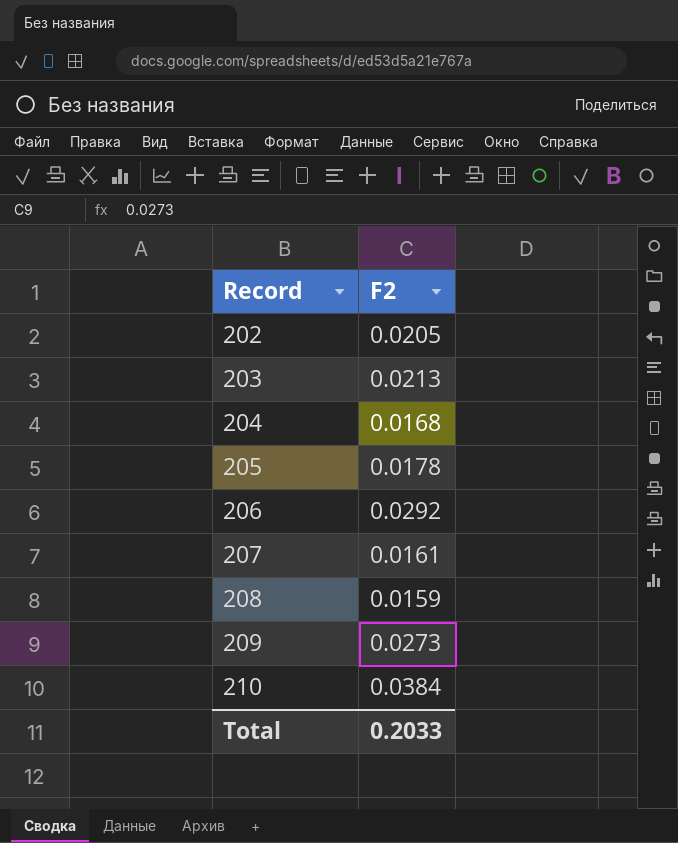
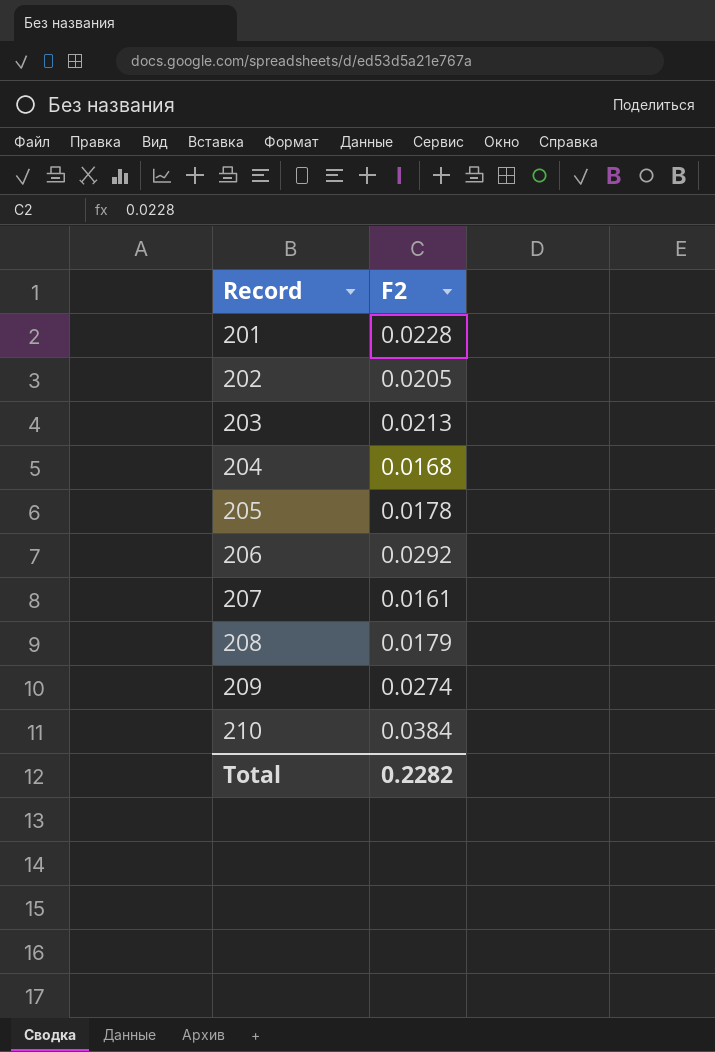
row 201: none -> 0.0228
208 | F2: 0.0159 -> 0.0179
209 | F2: 0.0273 -> 0.0274
Total | F2: 0.2033 -> 0.2282

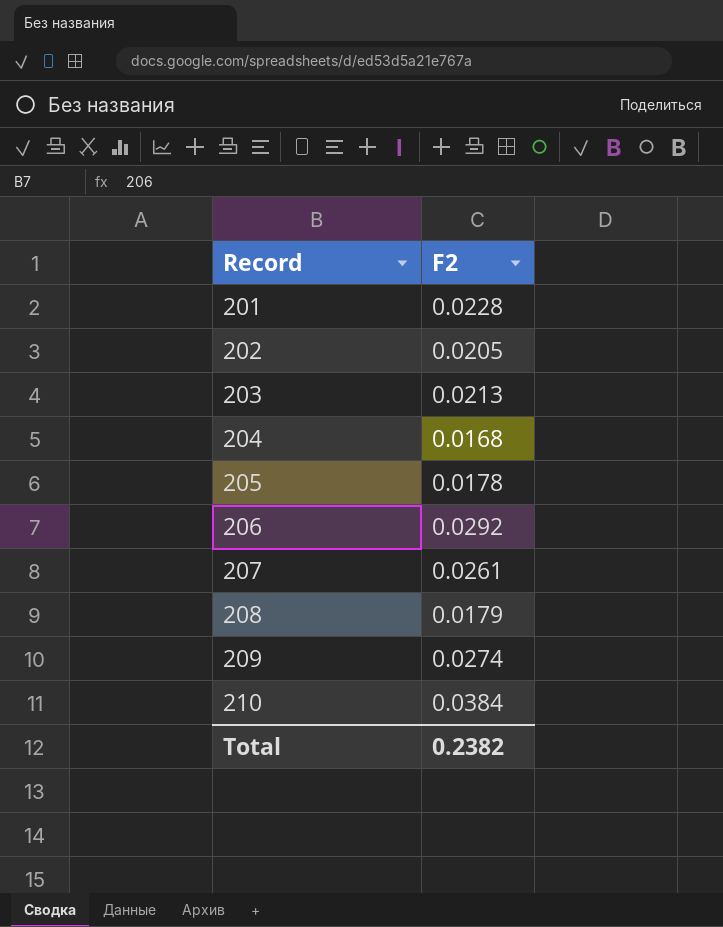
207 | F2: 0.0161 -> 0.0261
Total | F2: 0.2282 -> 0.2382

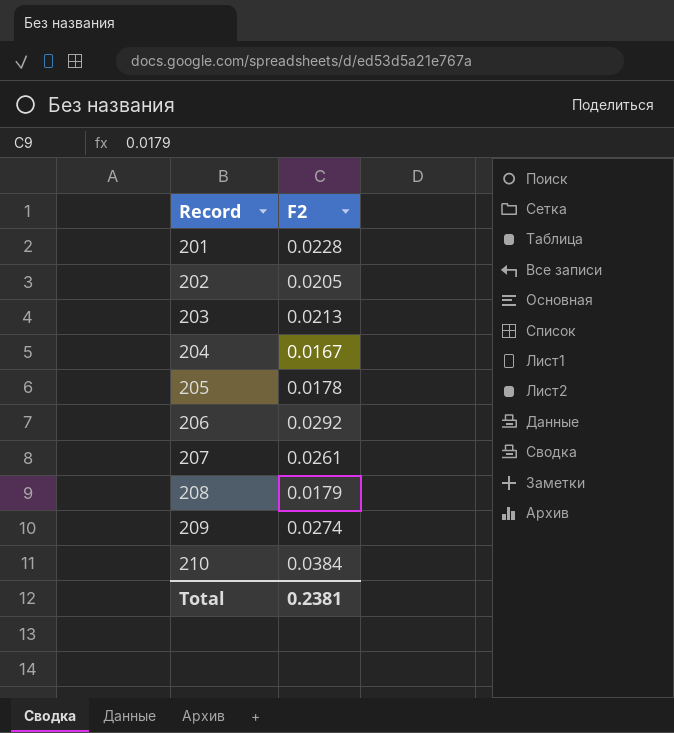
204 | F2: 0.0168 -> 0.0167
Total | F2: 0.2382 -> 0.2381

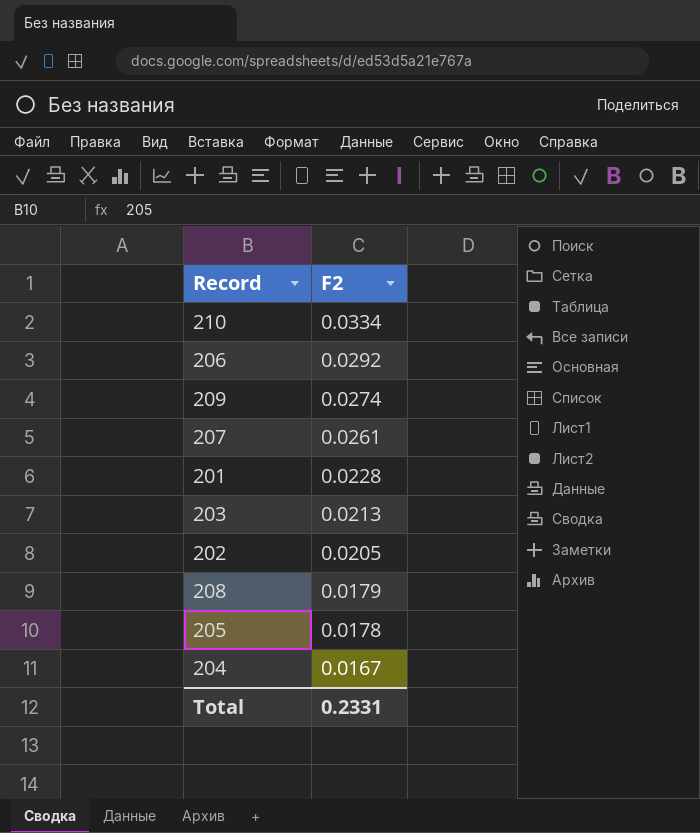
row order: Record ascending -> F2 descending
210 | F2: 0.0384 -> 0.0334
Total | F2: 0.2381 -> 0.2331

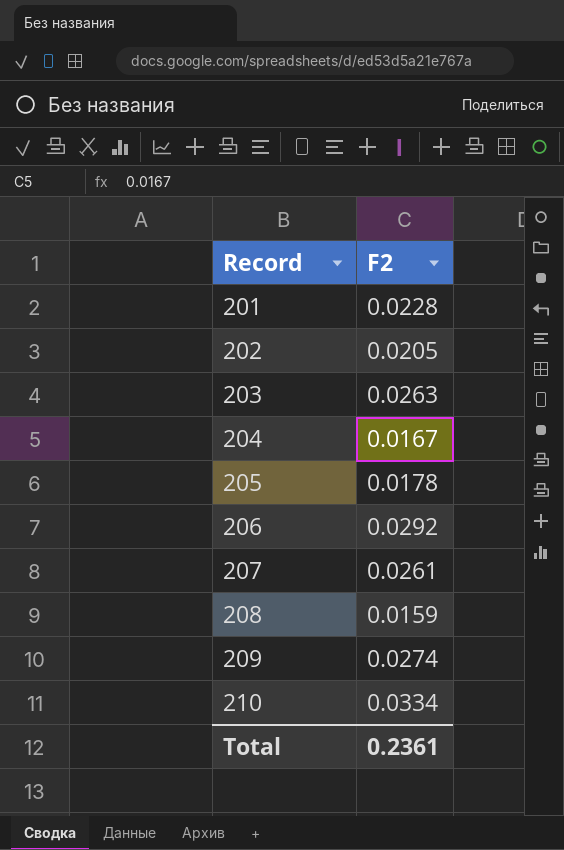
row order: F2 descending -> Record ascending
203 | F2: 0.0213 -> 0.0263
208 | F2: 0.0179 -> 0.0159
Total | F2: 0.2331 -> 0.2361

